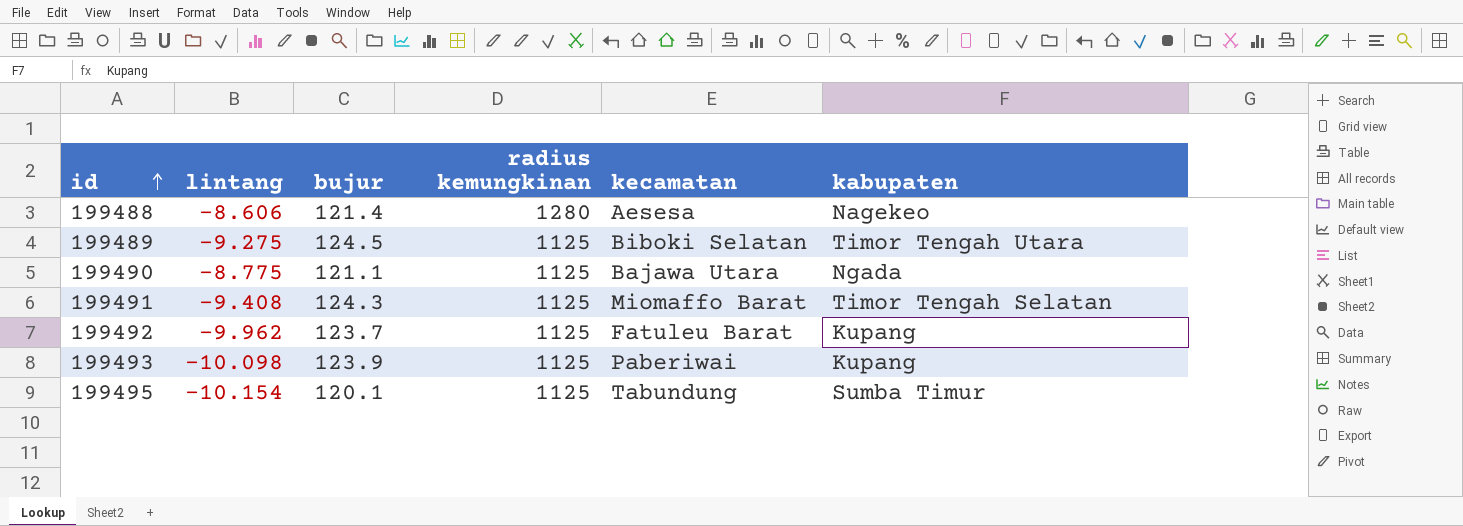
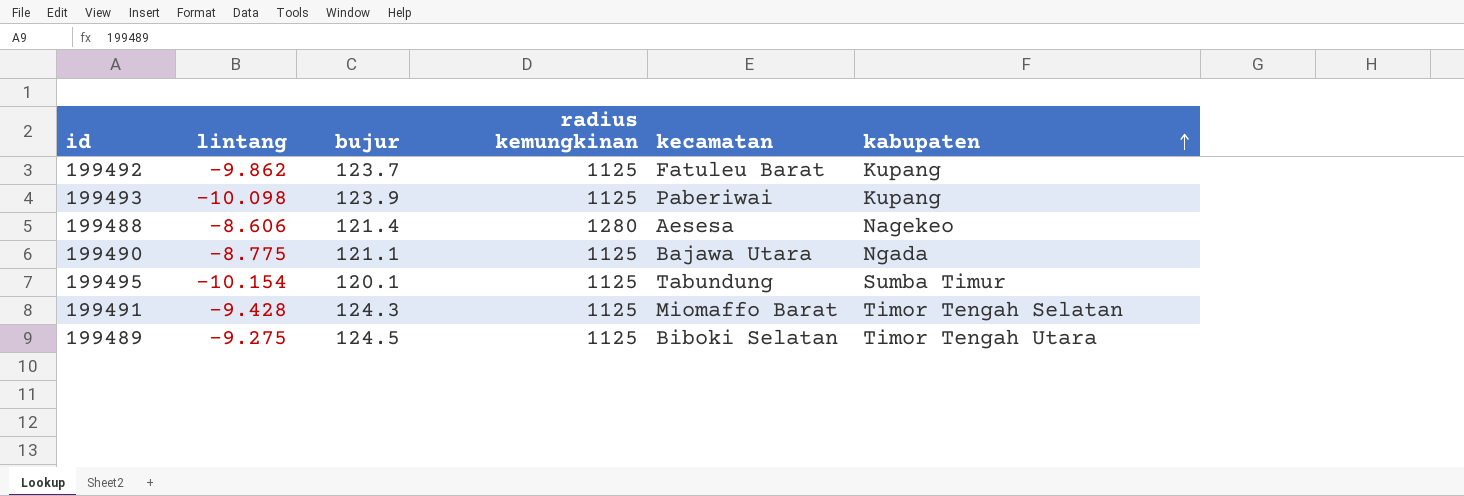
row order: id ascending -> kabupaten ascending
199492 | lintang: -9.962 -> -9.862
199491 | lintang: -9.408 -> -9.428

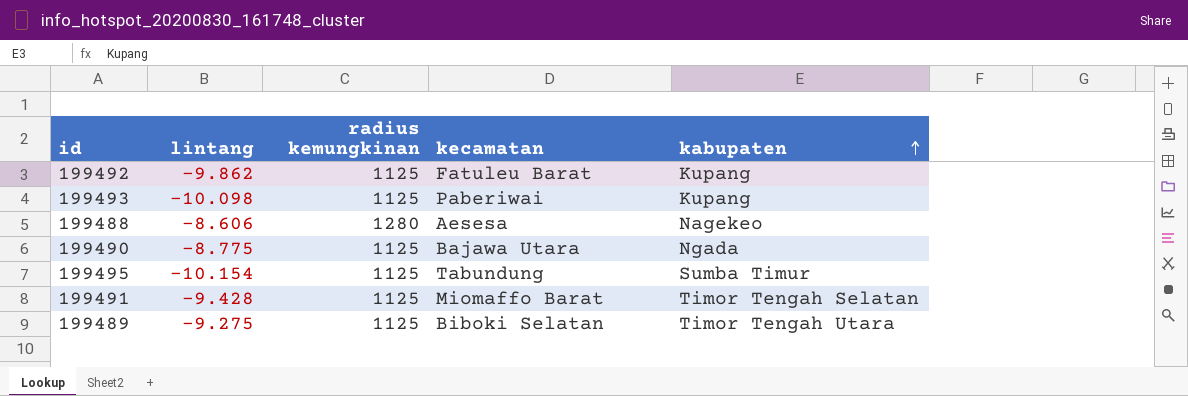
column bujur | position: 3 -> none

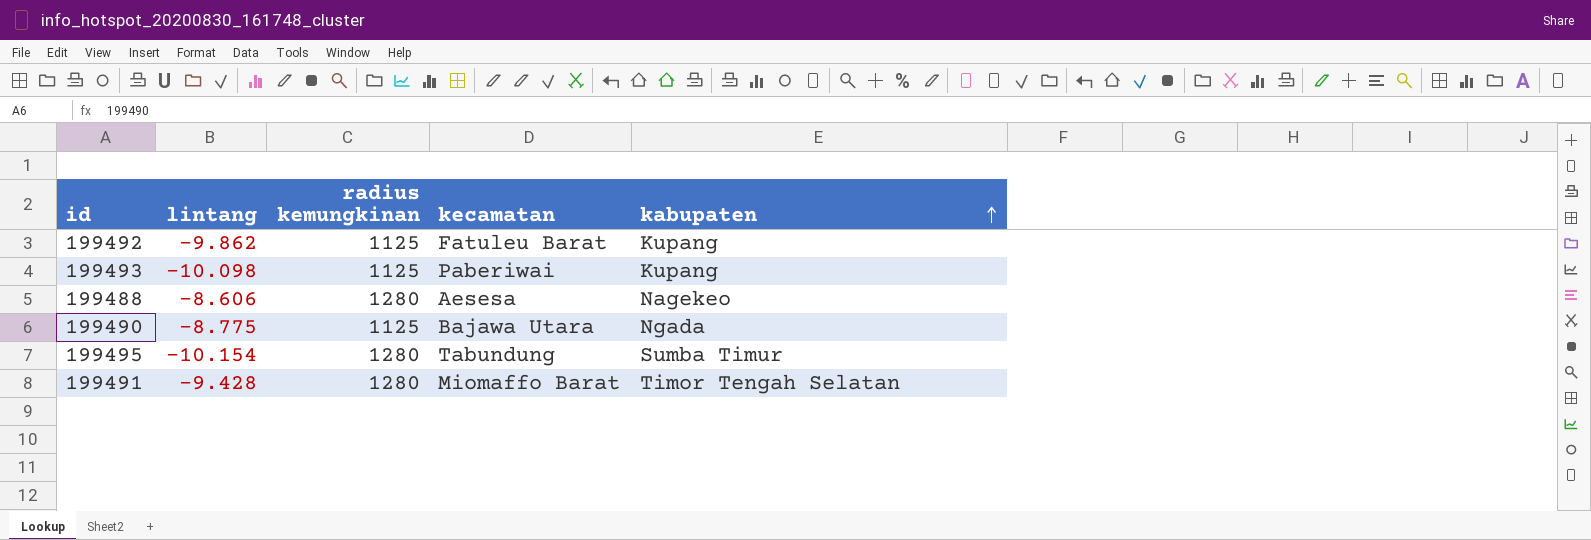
row 199489: -9.275 | 1125 | Biboki Selatan | Timor Tengah Utara -> none
199495 | radius kemungkinan: 1125 -> 1280
199491 | radius kemungkinan: 1125 -> 1280

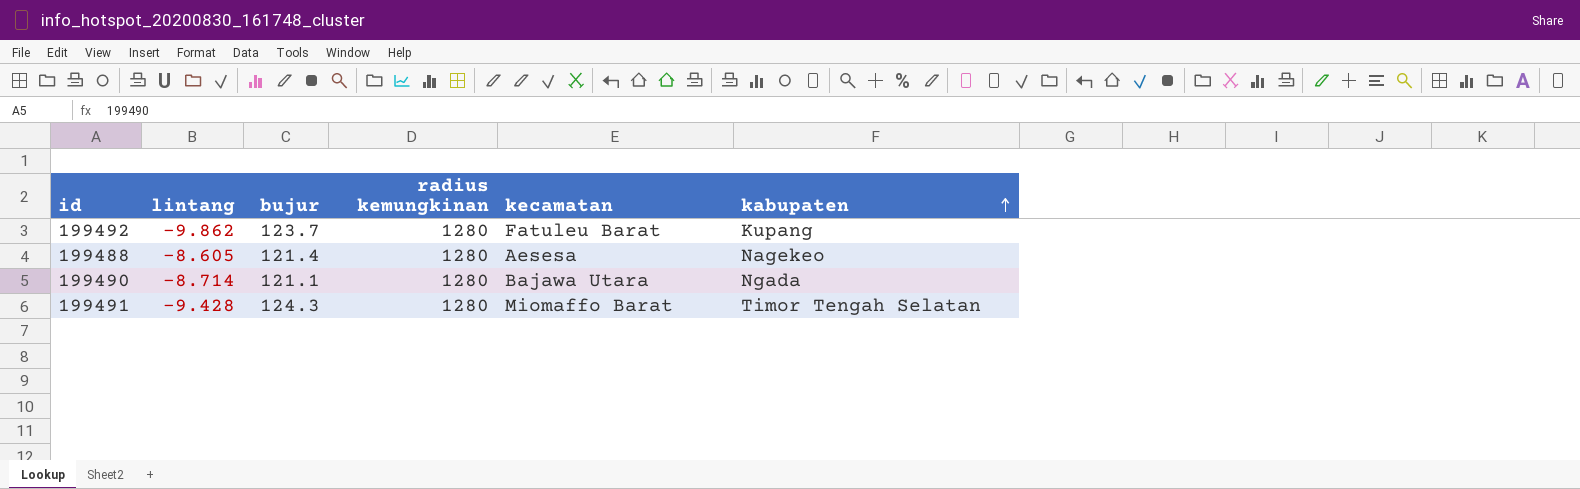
column bujur | position: none -> 3
row 199493: -10.098 | 1125 | Paberiwai | Kupang -> none
row 199495: -10.154 | 1280 | Tabundung | Sumba Timur -> none
199492 | radius kemungkinan: 1125 -> 1280
199488 | lintang: -8.606 -> -8.605
199490 | lintang: -8.775 -> -8.714
199490 | radius kemungkinan: 1125 -> 1280

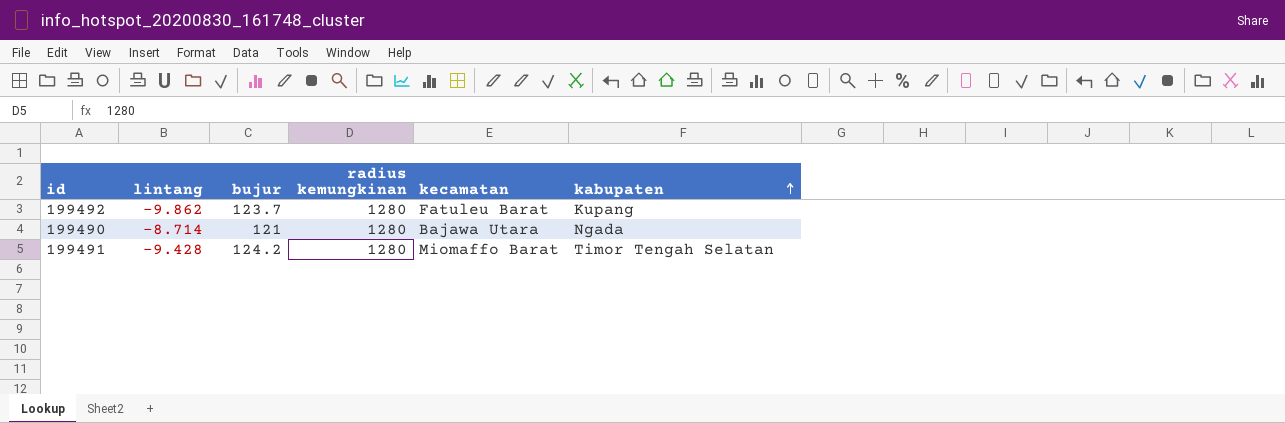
row 199488: -8.605 | 121.4 | 1280 | Aesesa | Nagekeo -> none
199490 | bujur: 121.1 -> 121
199491 | bujur: 124.3 -> 124.2

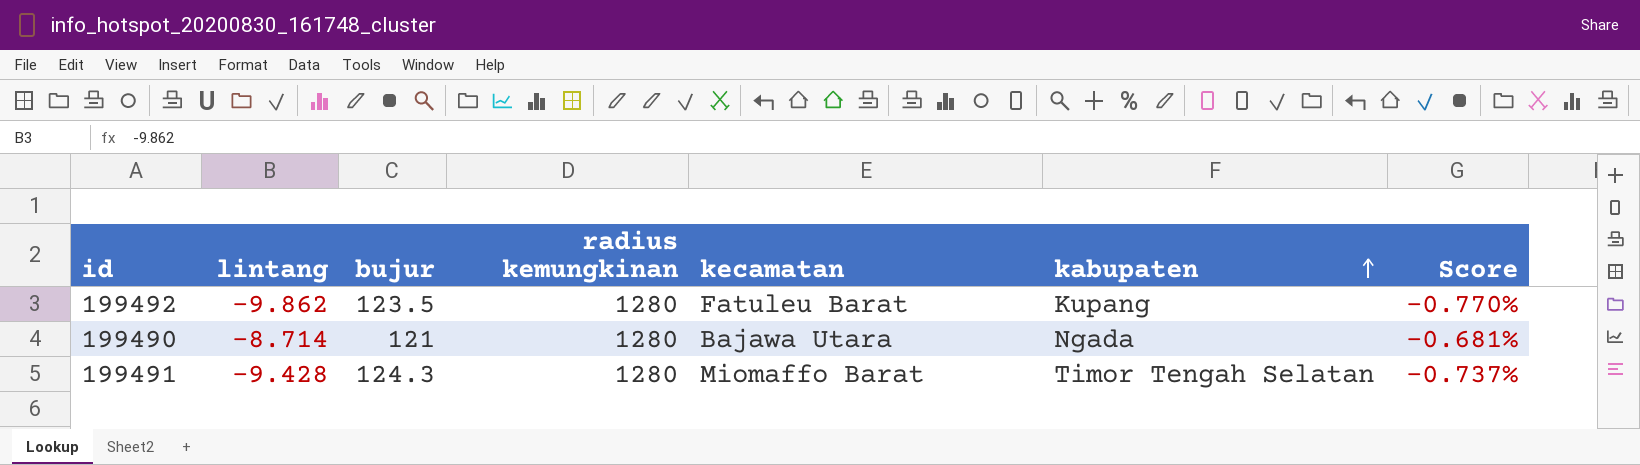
column Score | formula: none -> [lintang] / [radius kemungkinan]
199492 | bujur: 123.7 -> 123.5
199491 | bujur: 124.2 -> 124.3

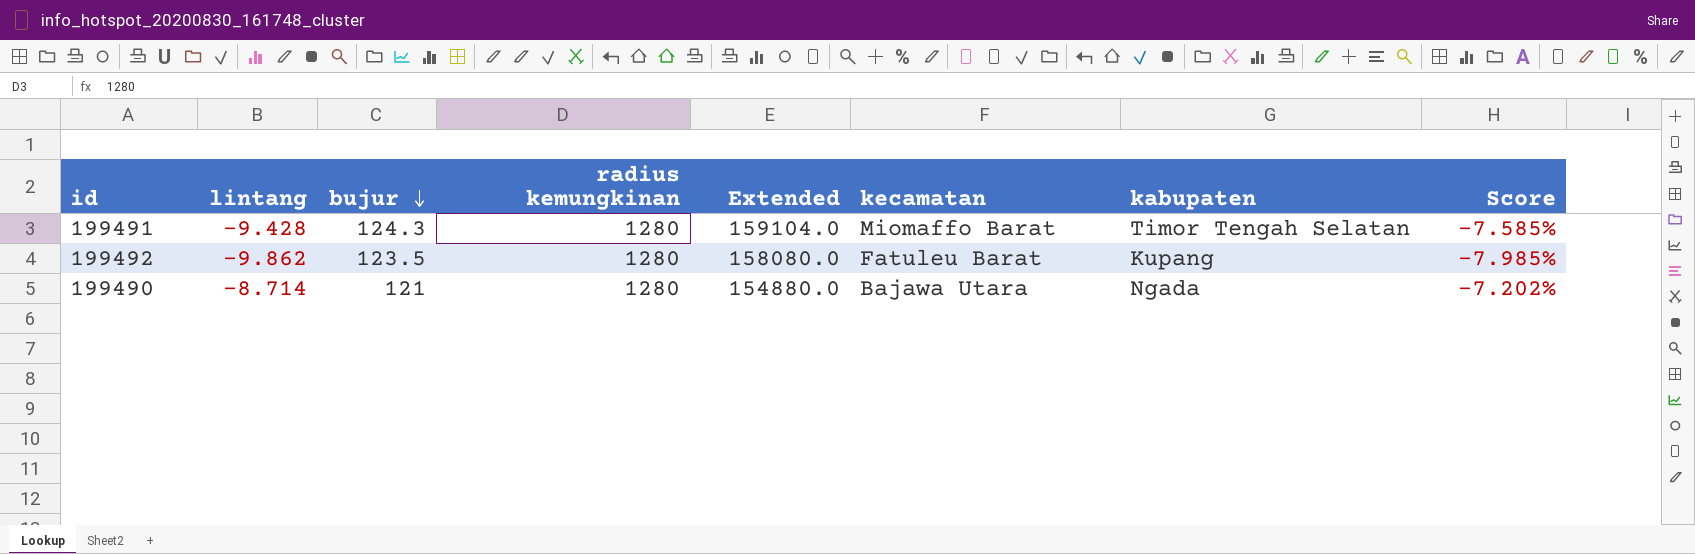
row order: kabupaten ascending -> bujur descending
column Extended | formula: none -> [bujur] * [radius kemungkinan]
column Score | formula: [lintang] / [radius kemungkinan] -> [lintang] / [bujur]

